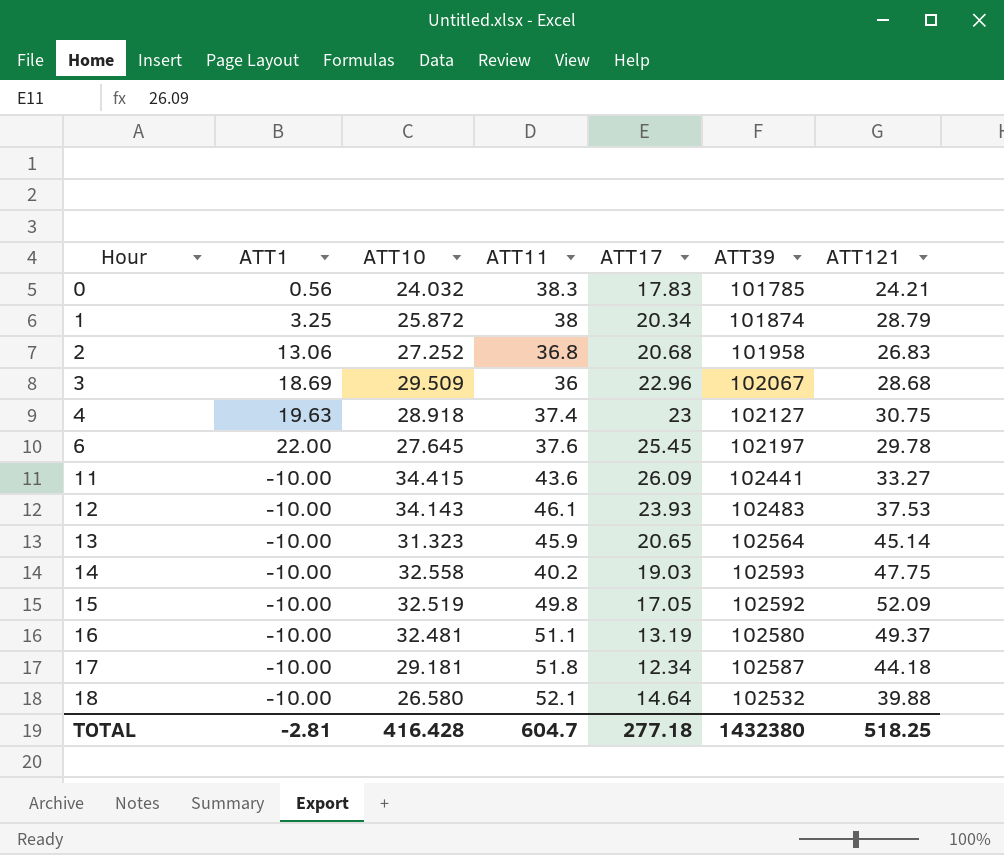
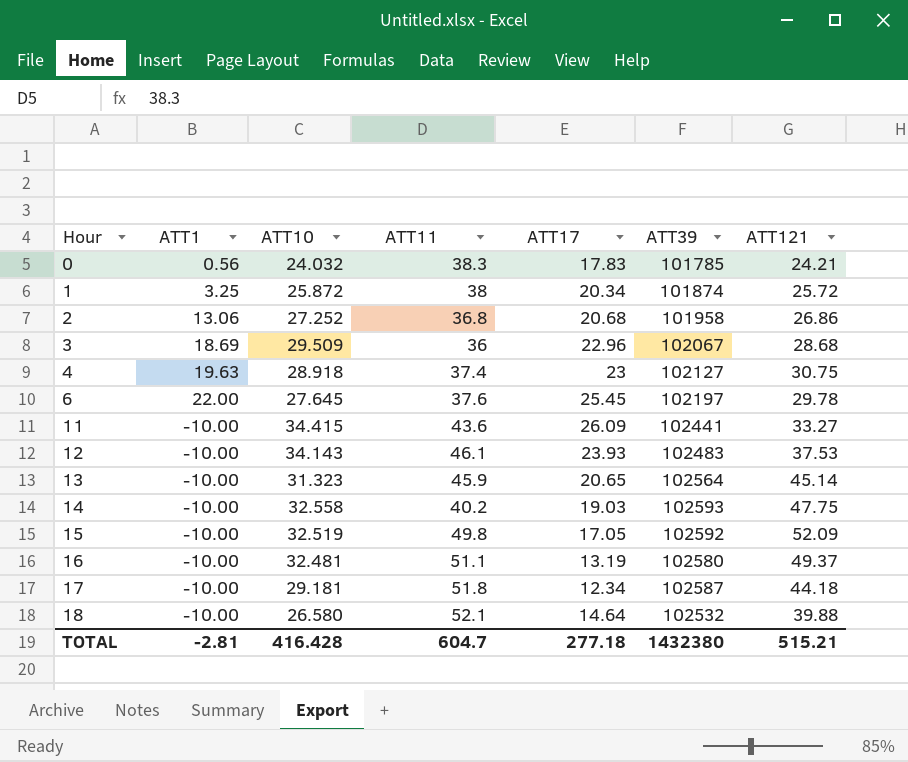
1 | ATT121: 28.79 -> 25.72
2 | ATT121: 26.83 -> 26.86
TOTAL | ATT121: 518.25 -> 515.21

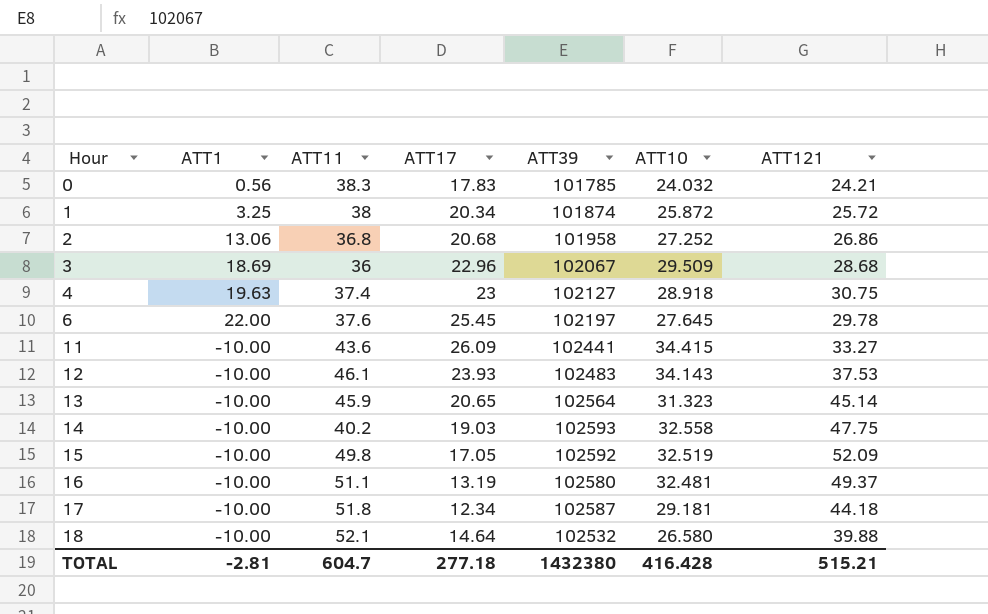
column ATT10 | position: 3 -> 6

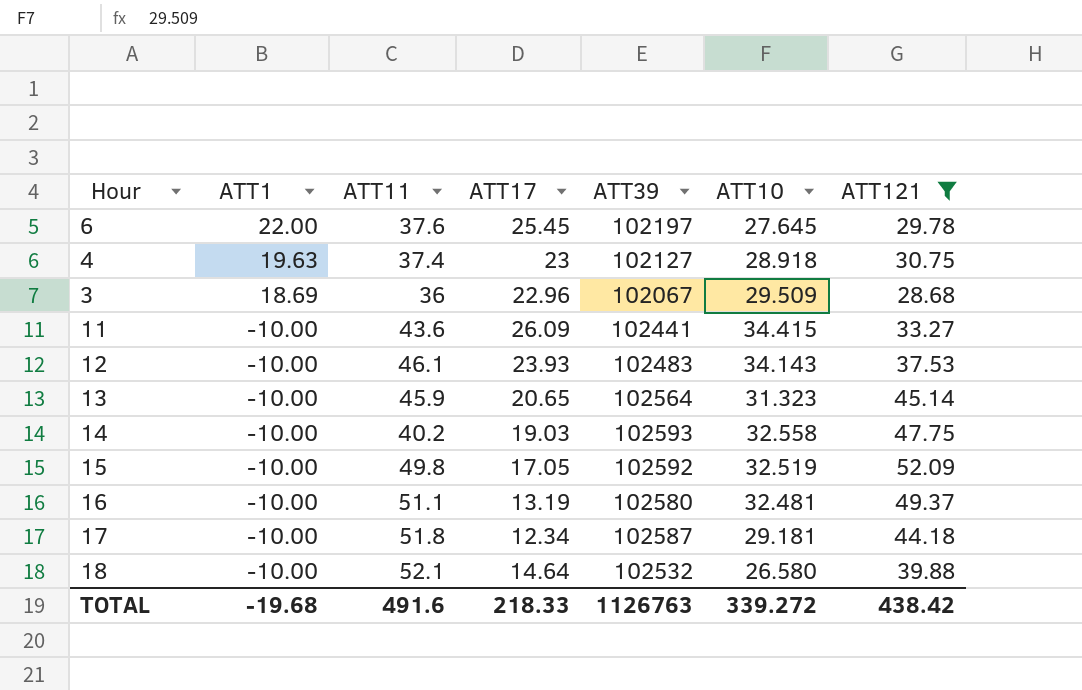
filter: none -> ATT121 >= 28.68
row order: Hour ascending -> ATT1 descending
TOTAL | ATT1: -2.81 -> -19.68
TOTAL | ATT11: 604.7 -> 491.6
TOTAL | ATT17: 277.18 -> 218.33
TOTAL | ATT39: 1432380 -> 1126763
TOTAL | ATT10: 416.428 -> 339.272
TOTAL | ATT121: 515.21 -> 438.42

